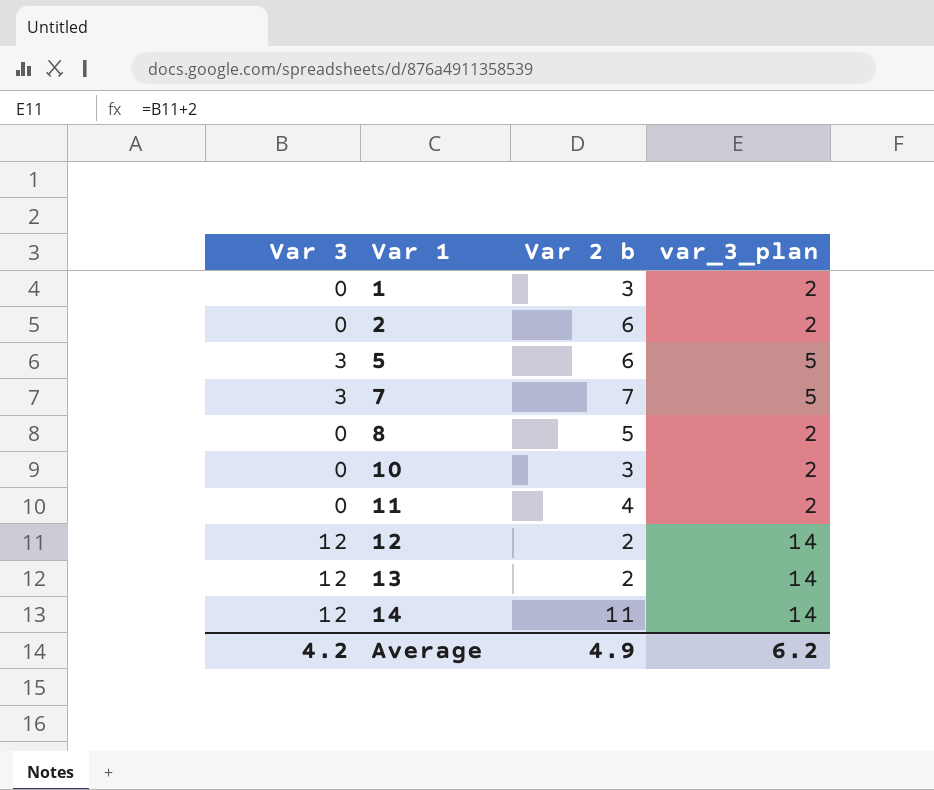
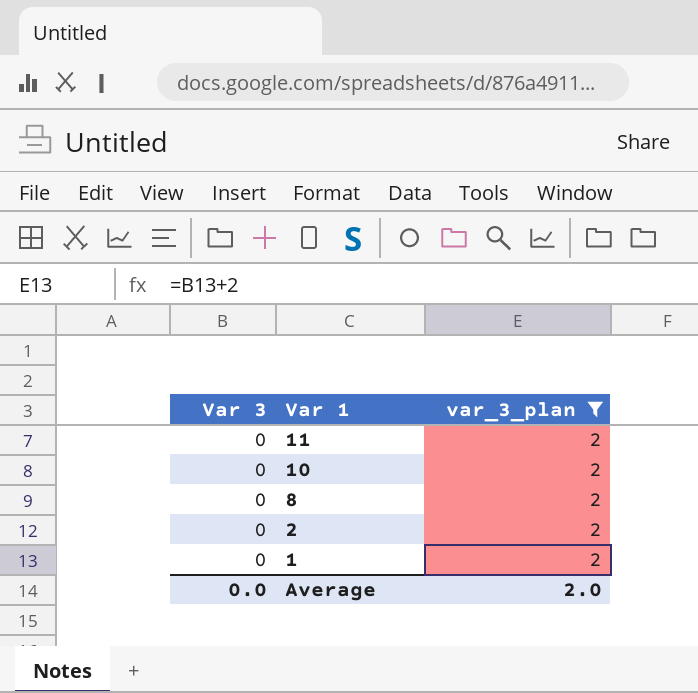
filter: none -> var_3_plan = 2
row order: Var 1 ascending -> Var 1 descending
column Var 2 b | position: 3 -> none
Average | Var 3: 4.2 -> 0.0
Average | var_3_plan: 6.2 -> 2.0

